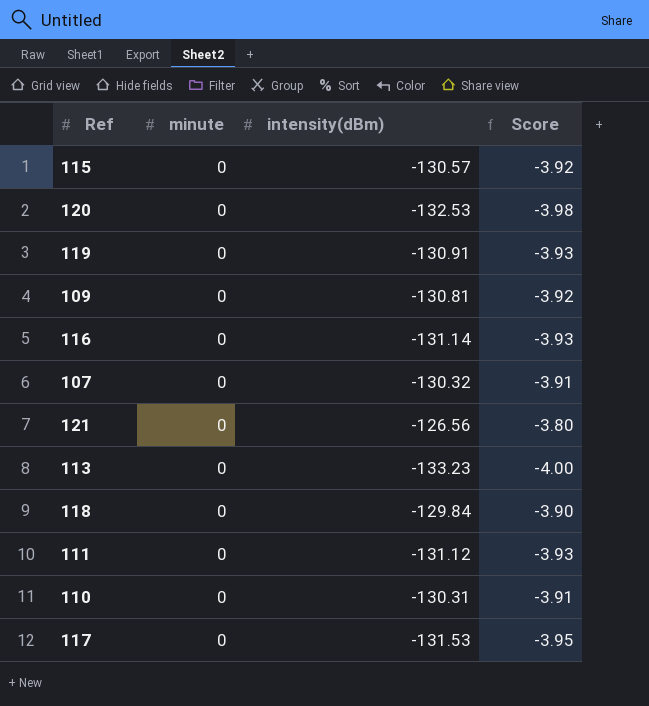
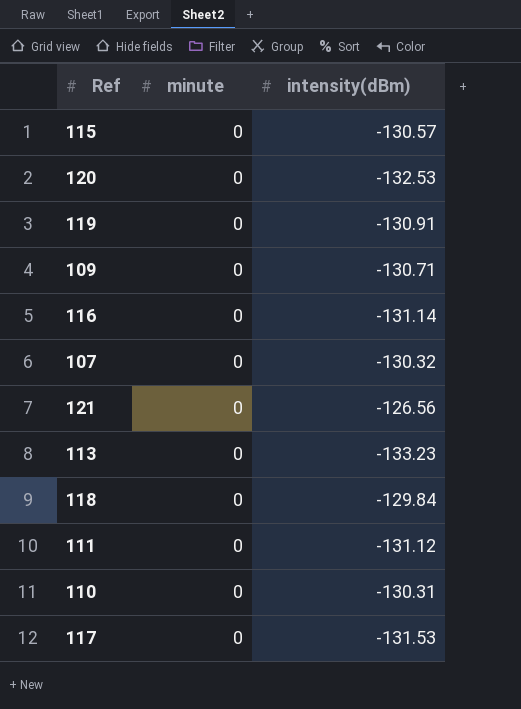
column Score | formula: [intensity(dBm)] * 0.03 -> none
109 | intensity(dBm): -130.81 -> -130.71

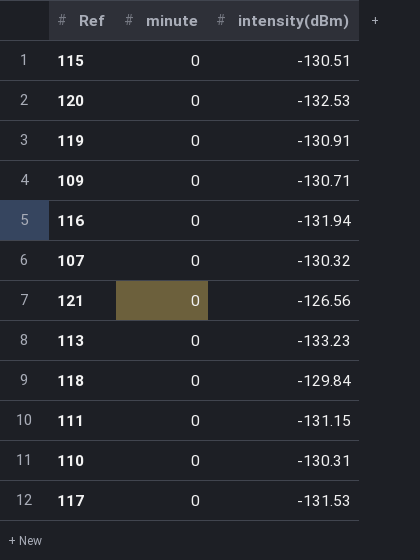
115 | intensity(dBm): -130.57 -> -130.51
116 | intensity(dBm): -131.14 -> -131.94
111 | intensity(dBm): -131.12 -> -131.15

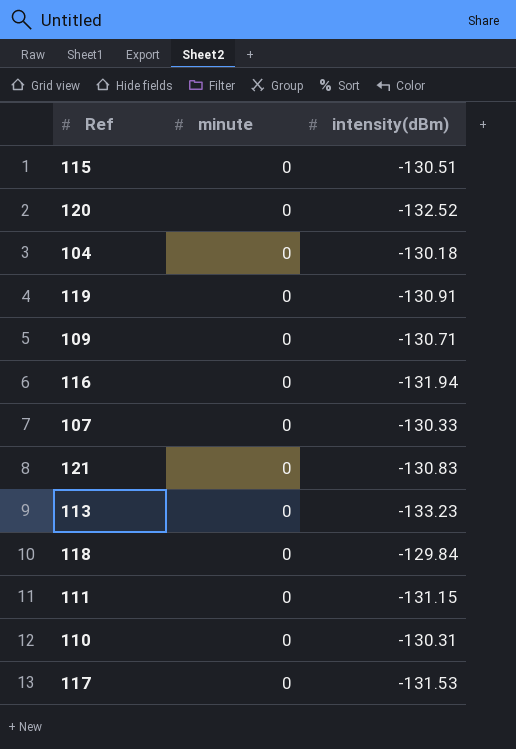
120 | intensity(dBm): -132.53 -> -132.52
row 104: none -> 0 | -130.18
107 | intensity(dBm): -130.32 -> -130.33
121 | intensity(dBm): -126.56 -> -130.83

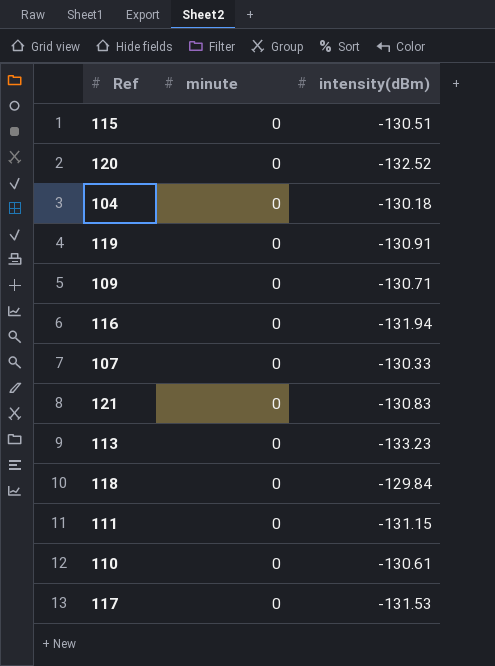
110 | intensity(dBm): -130.31 -> -130.61

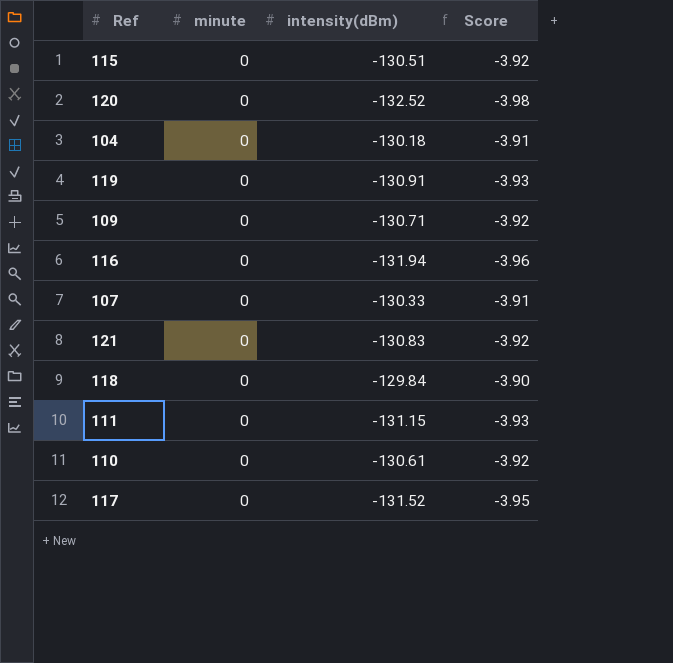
column Score | formula: none -> [intensity(dBm)] * 0.03
row 113: 0 | -133.23 -> none
117 | intensity(dBm): -131.53 -> -131.52

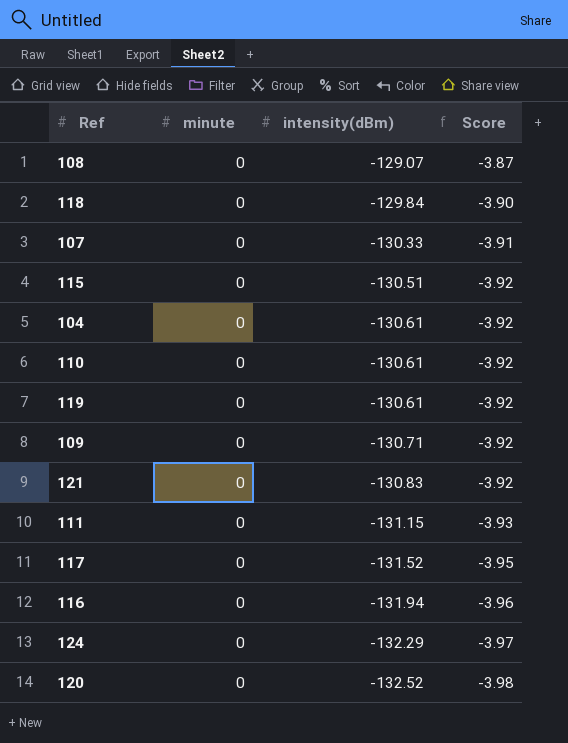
row order: none -> intensity(dBm) descending
row 108: none -> 0 | -129.07 | -3.87
104 | intensity(dBm): -130.18 -> -130.61
104 | Score: -3.91 -> -3.92
119 | intensity(dBm): -130.91 -> -130.61
119 | Score: -3.93 -> -3.92
row 124: none -> 0 | -132.29 | -3.97

